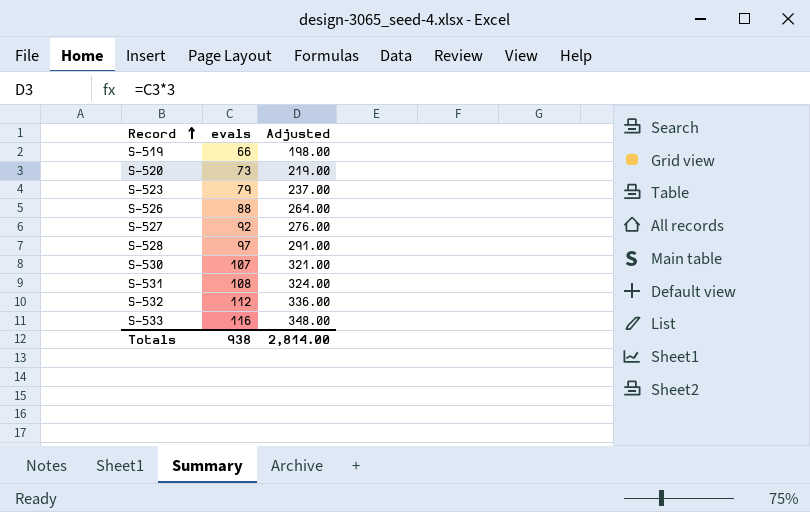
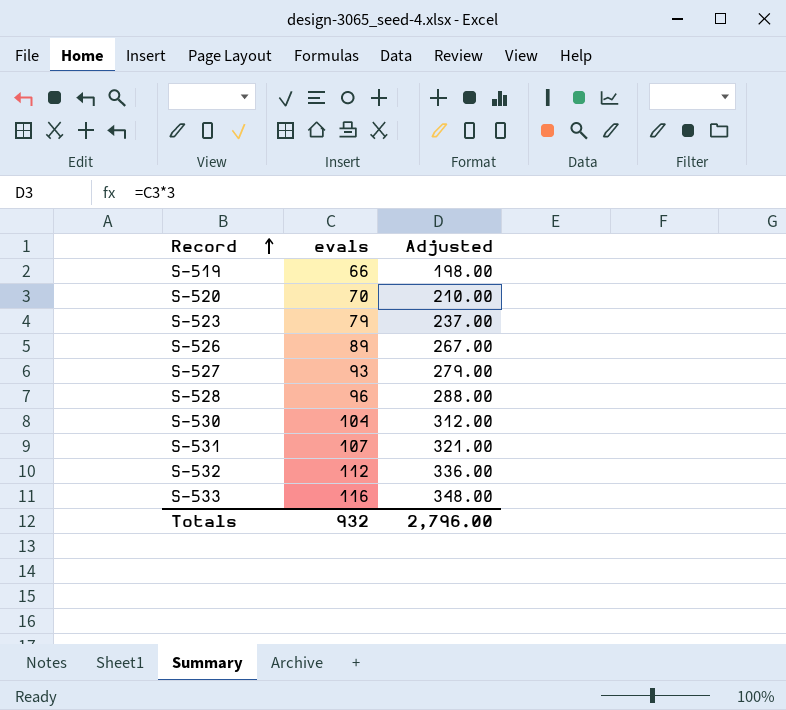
S-520 | evals: 73 -> 70
S-520 | Adjusted: 219.00 -> 210.00
S-526 | evals: 88 -> 89
S-526 | Adjusted: 264.00 -> 267.00
S-527 | evals: 92 -> 93
S-527 | Adjusted: 276.00 -> 279.00
S-528 | evals: 97 -> 96
S-528 | Adjusted: 291.00 -> 288.00
S-530 | evals: 107 -> 104
S-530 | Adjusted: 321.00 -> 312.00
S-531 | evals: 108 -> 107
S-531 | Adjusted: 324.00 -> 321.00
Totals | evals: 938 -> 932
Totals | Adjusted: 2,814.00 -> 2,796.00

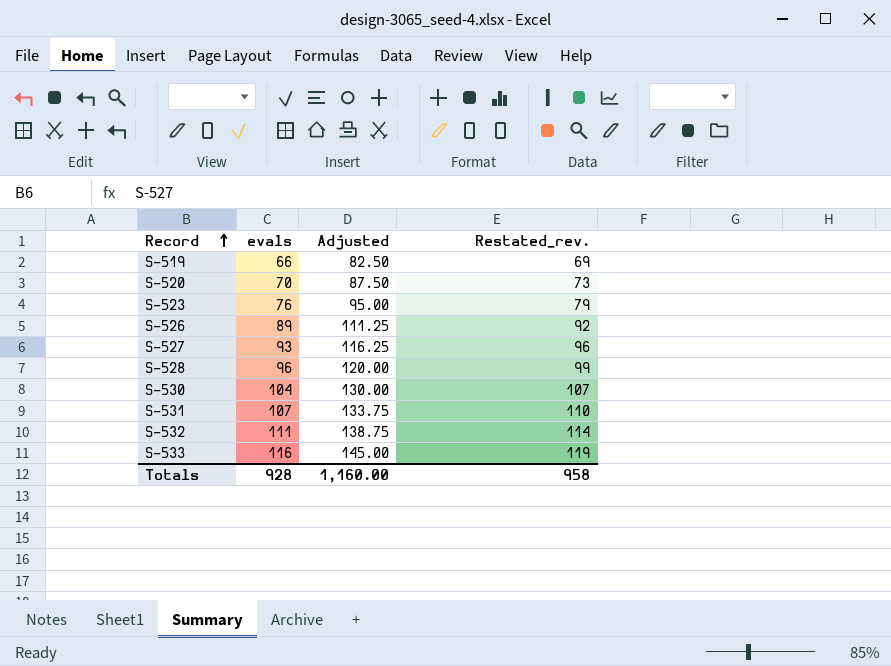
column Adjusted | formula: [evals] * 3 -> [evals] * 1.25
column Restated_rev. | formula: none -> [evals] + 3
S-523 | evals: 79 -> 76
S-532 | evals: 112 -> 111
Totals | evals: 932 -> 928
Totals | Adjusted: 2,796.00 -> 1,160.00

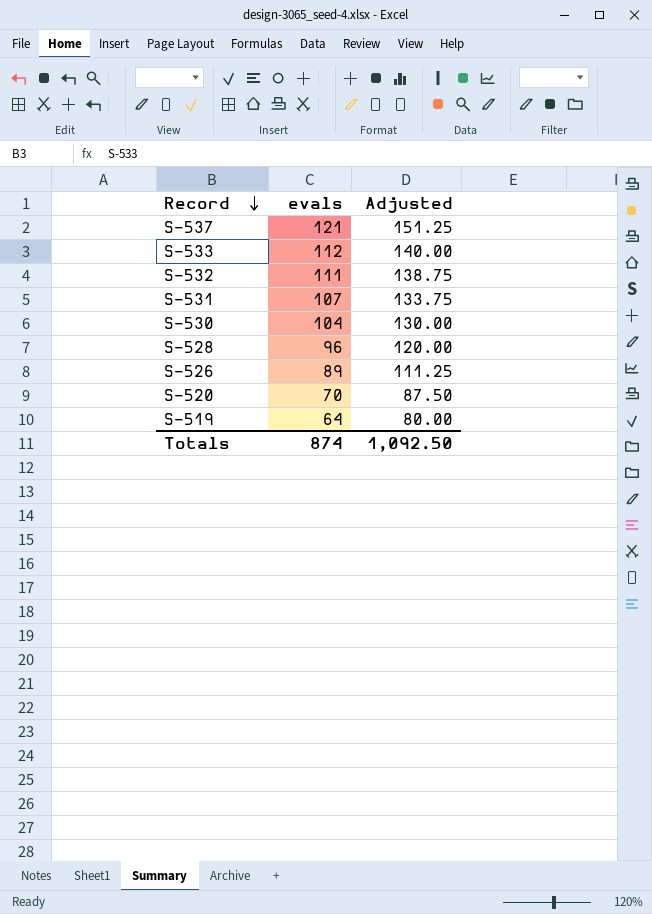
row order: Record ascending -> Record descending
column Restated_rev. | formula: [evals] + 3 -> none
row S-523: 76 | 95.00 | 79 -> none
row S-527: 93 | 116.25 | 96 -> none
row S-537: none -> 121 | 151.25
S-533 | evals: 116 -> 112
S-533 | Adjusted: 145.00 -> 140.00
S-519 | evals: 66 -> 64
S-519 | Adjusted: 82.50 -> 80.00
Totals | evals: 928 -> 874
Totals | Adjusted: 1,160.00 -> 1,092.50

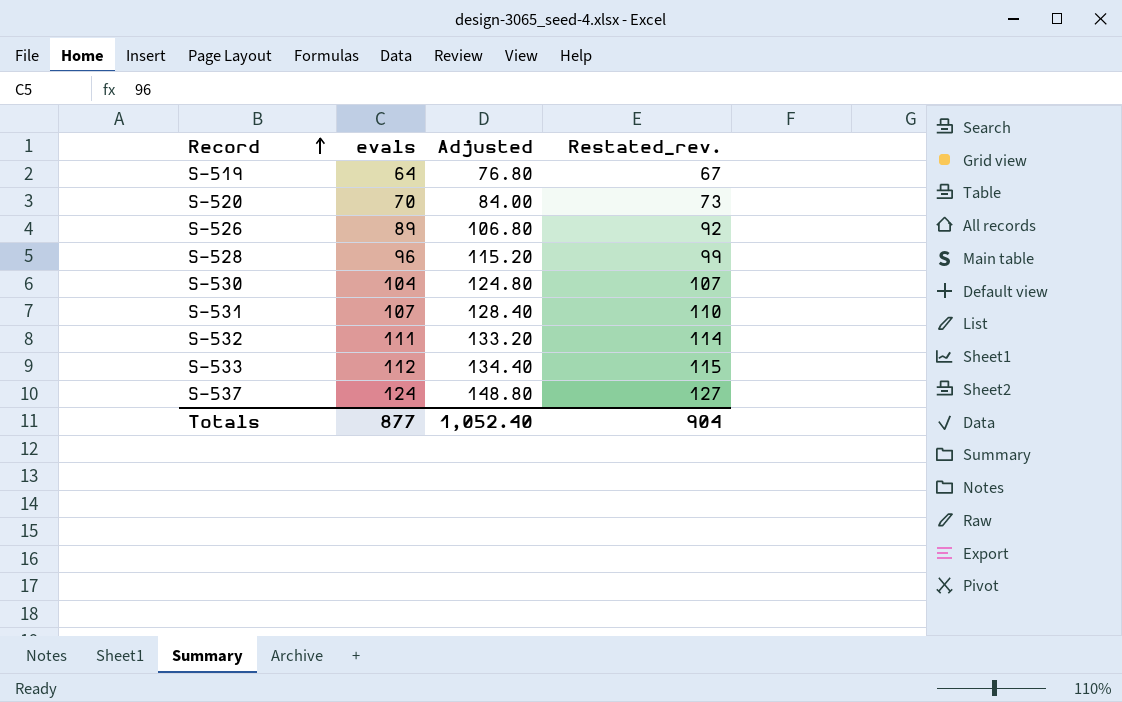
row order: Record descending -> Record ascending
column Adjusted | formula: [evals] * 1.25 -> [evals] * 1.2
column Restated_rev. | formula: none -> [evals] + 3
S-537 | evals: 121 -> 124
Totals | evals: 874 -> 877
Totals | Adjusted: 1,092.50 -> 1,052.40

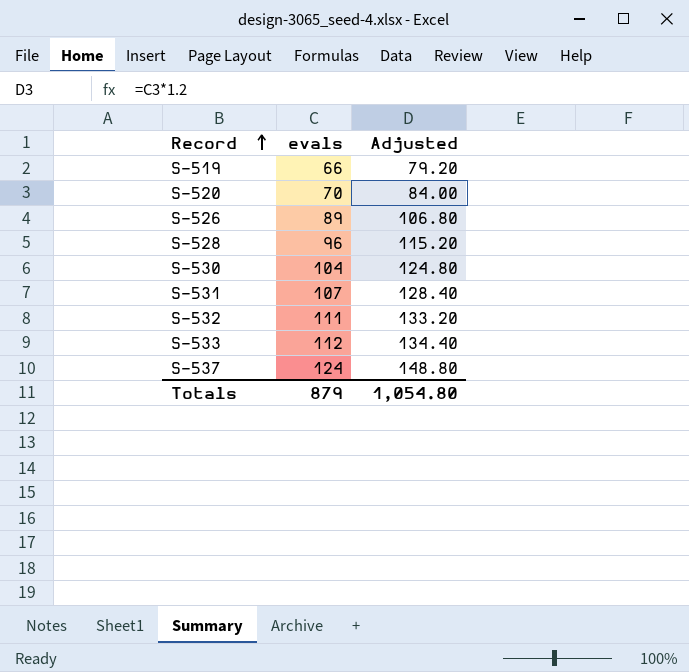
column Restated_rev. | formula: [evals] + 3 -> none
S-519 | evals: 64 -> 66
S-519 | Adjusted: 76.80 -> 79.20
Totals | evals: 877 -> 879
Totals | Adjusted: 1,052.40 -> 1,054.80

